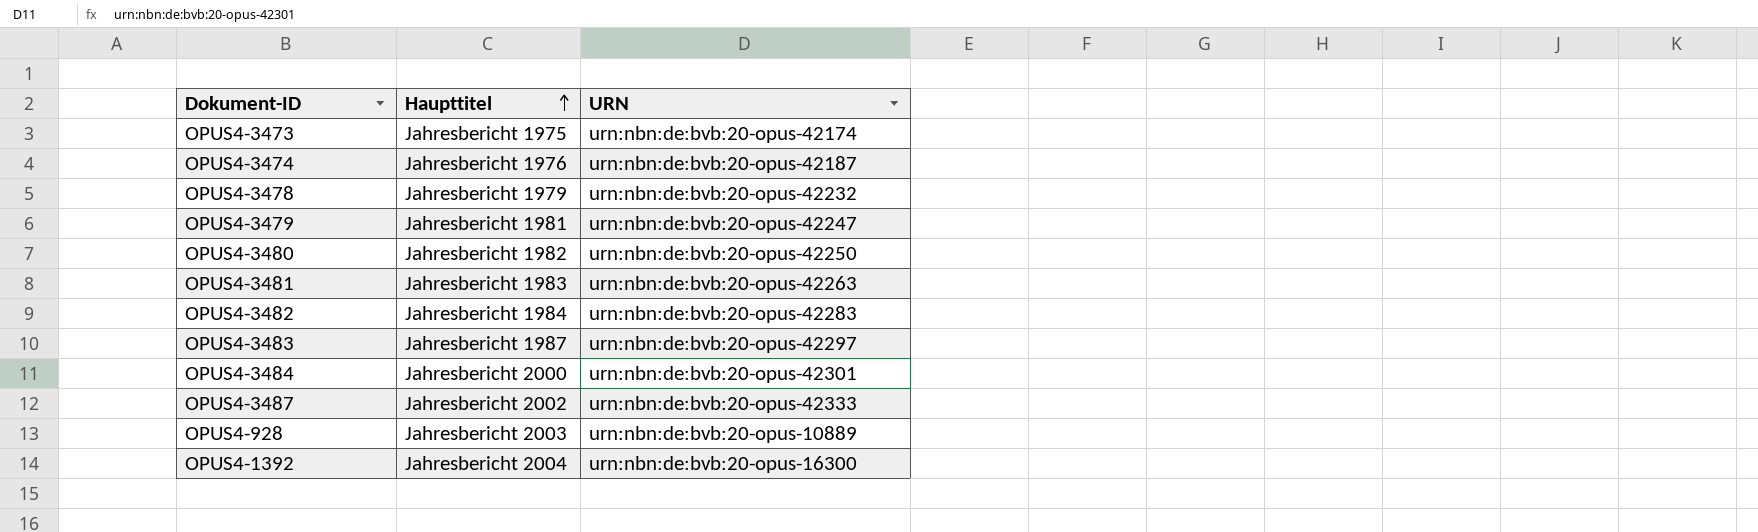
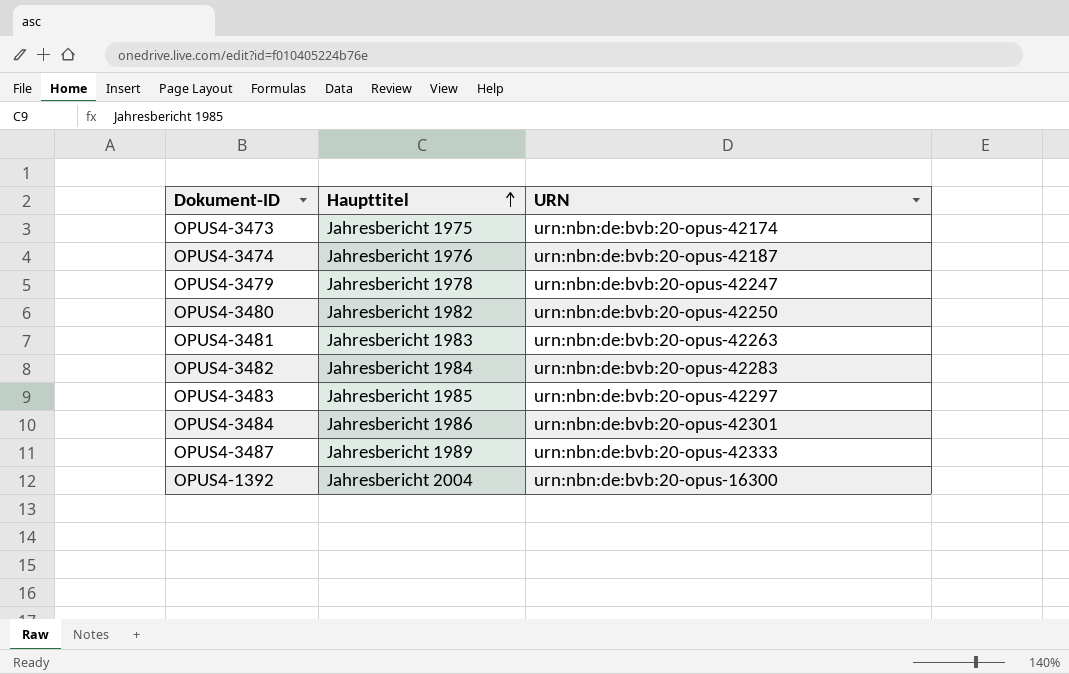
row OPUS4-3478: Jahresbericht 1979 | urn:nbn:de:bvb:20-opus-42232 -> none
row OPUS4-928: Jahresbericht 2003 | urn:nbn:de:bvb:20-opus-10889 -> none
OPUS4-3479 | Haupttitel: Jahresbericht 1981 -> Jahresbericht 1978
OPUS4-3483 | Haupttitel: Jahresbericht 1987 -> Jahresbericht 1985
OPUS4-3484 | Haupttitel: Jahresbericht 2000 -> Jahresbericht 1986
OPUS4-3487 | Haupttitel: Jahresbericht 2002 -> Jahresbericht 1989

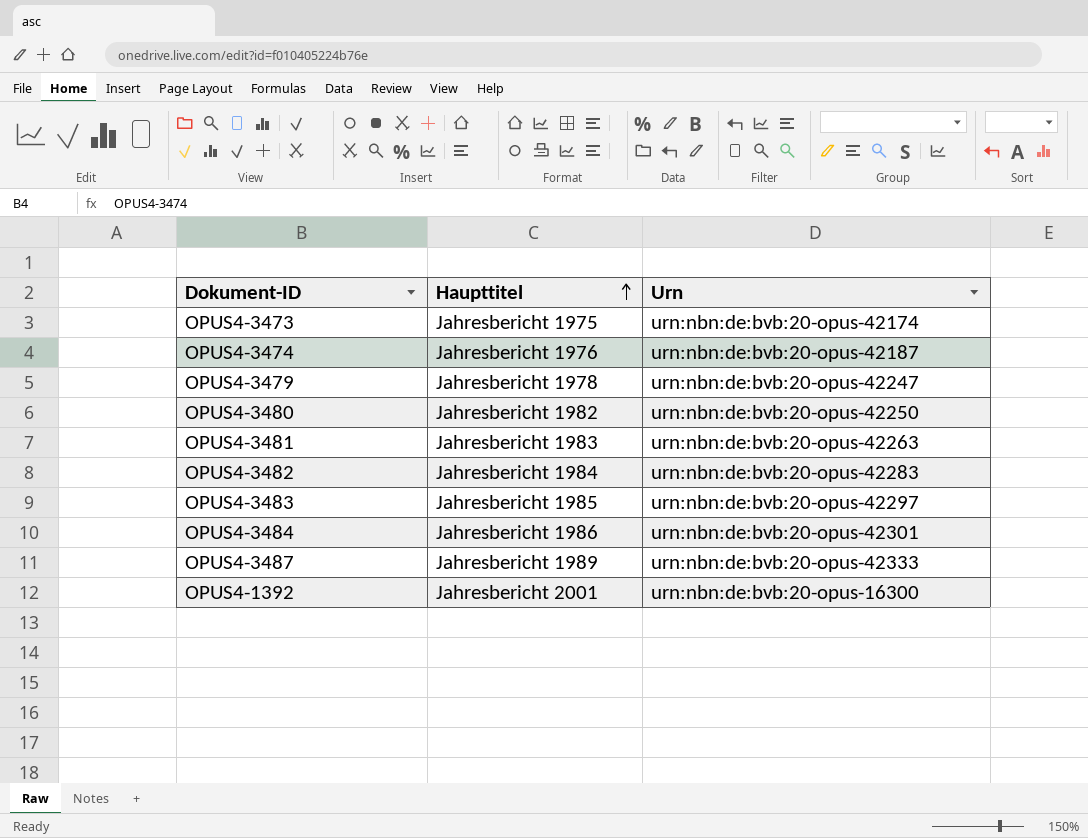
column name: URN -> Urn
OPUS4-1392 | Haupttitel: Jahresbericht 2004 -> Jahresbericht 2001

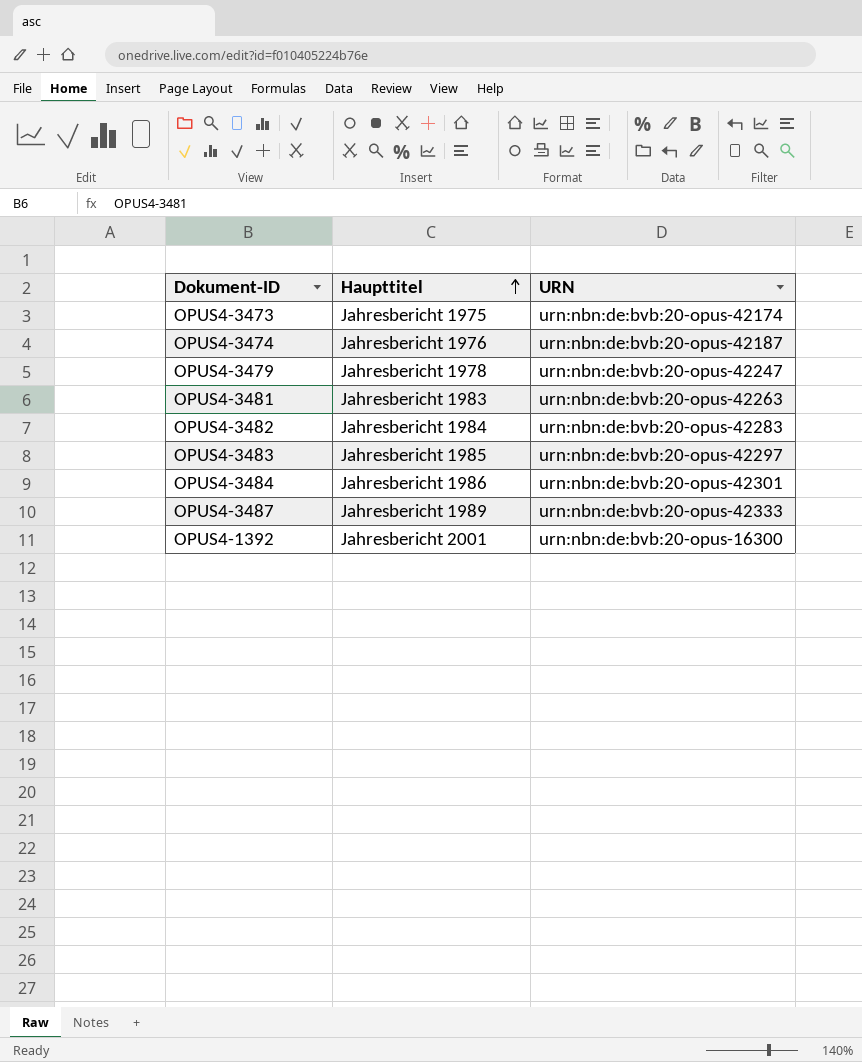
column name: Urn -> URN
row OPUS4-3480: Jahresbericht 1982 | urn:nbn:de:bvb:20-opus-42250 -> none

